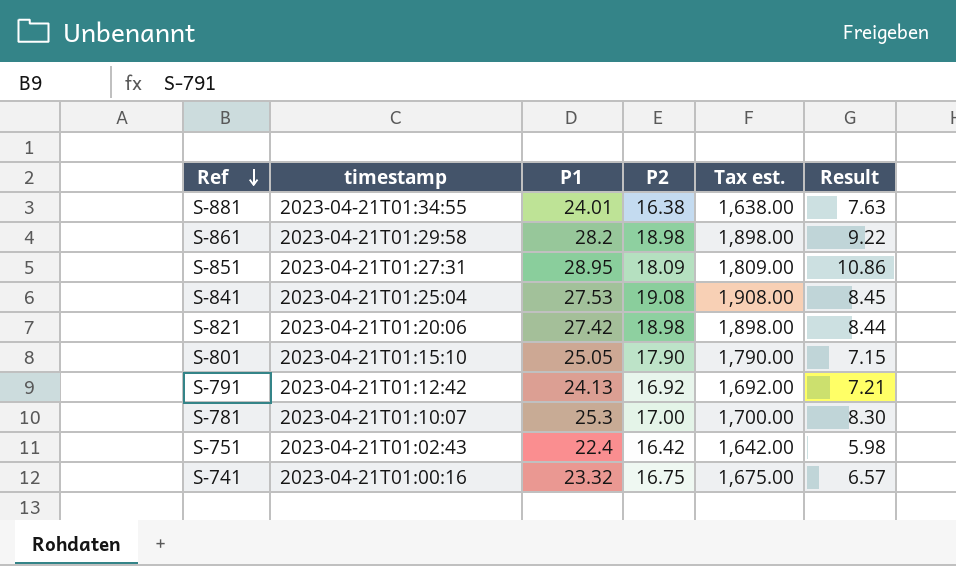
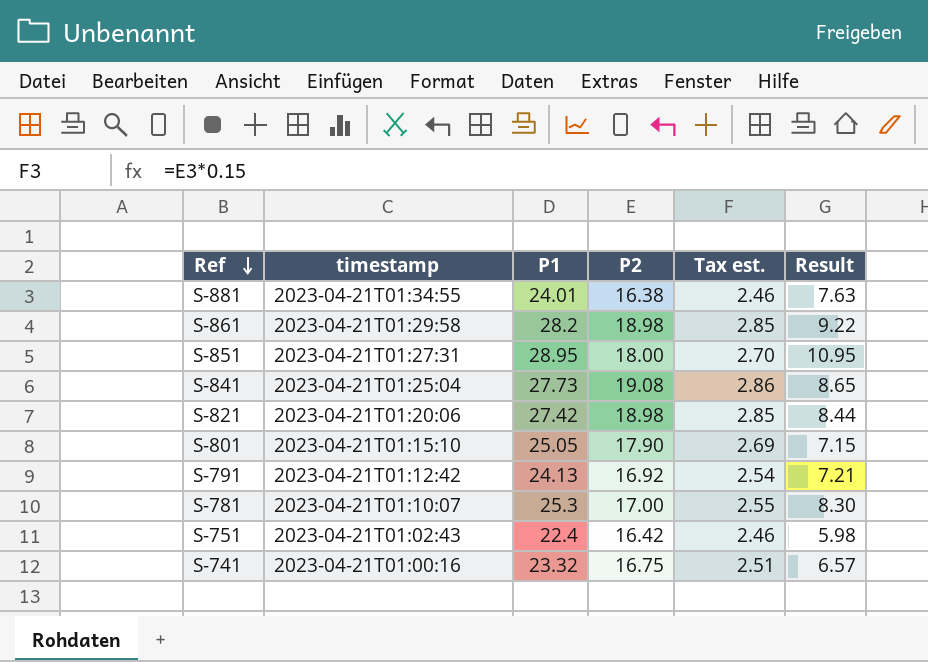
column Tax est. | formula: [P2] * 100 -> [P2] * 0.15
S-851 | P2: 18.09 -> 18.00
S-851 | Result: 10.86 -> 10.95
S-841 | P1: 27.53 -> 27.73
S-841 | Result: 8.45 -> 8.65

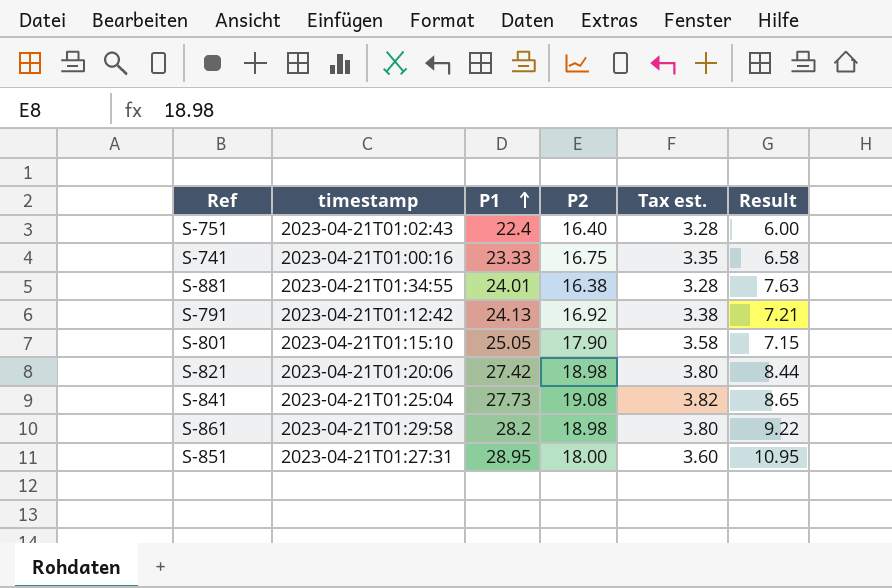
row order: Ref descending -> P1 ascending
column Tax est. | formula: [P2] * 0.15 -> [P2] * 0.2
row S-781: 2023-04-21T01:10:07 | 25.3 | 17.00 | 2.55 | 8.30 -> none
S-751 | P2: 16.42 -> 16.40
S-751 | Result: 5.98 -> 6.00
S-741 | P1: 23.32 -> 23.33
S-741 | Result: 6.57 -> 6.58

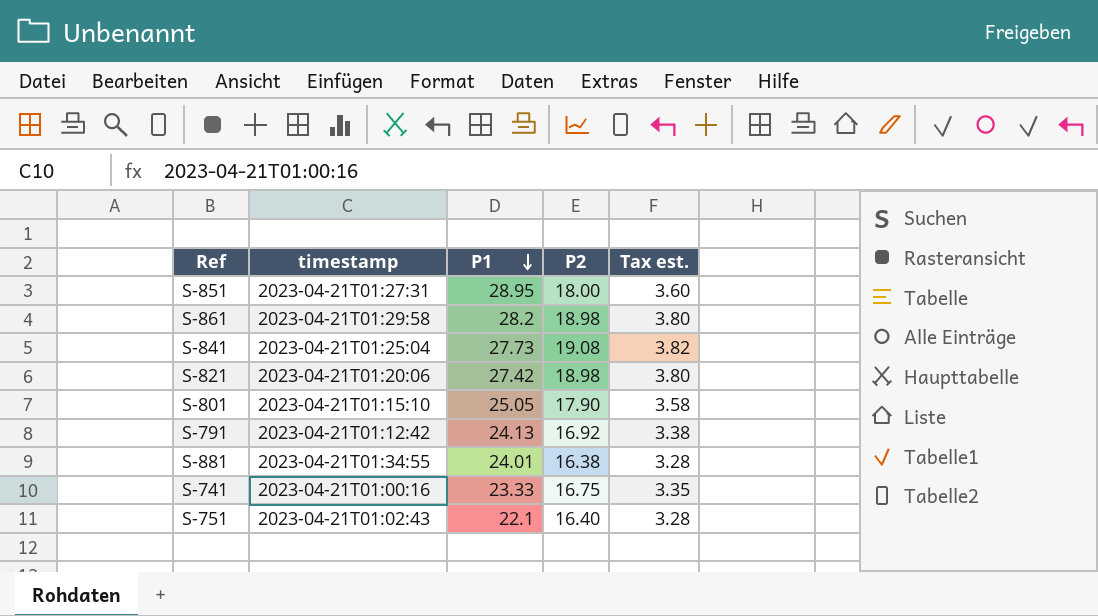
row order: P1 ascending -> P1 descending
column Result | formula: [P1] - [P2] -> none
S-751 | P1: 22.4 -> 22.1

